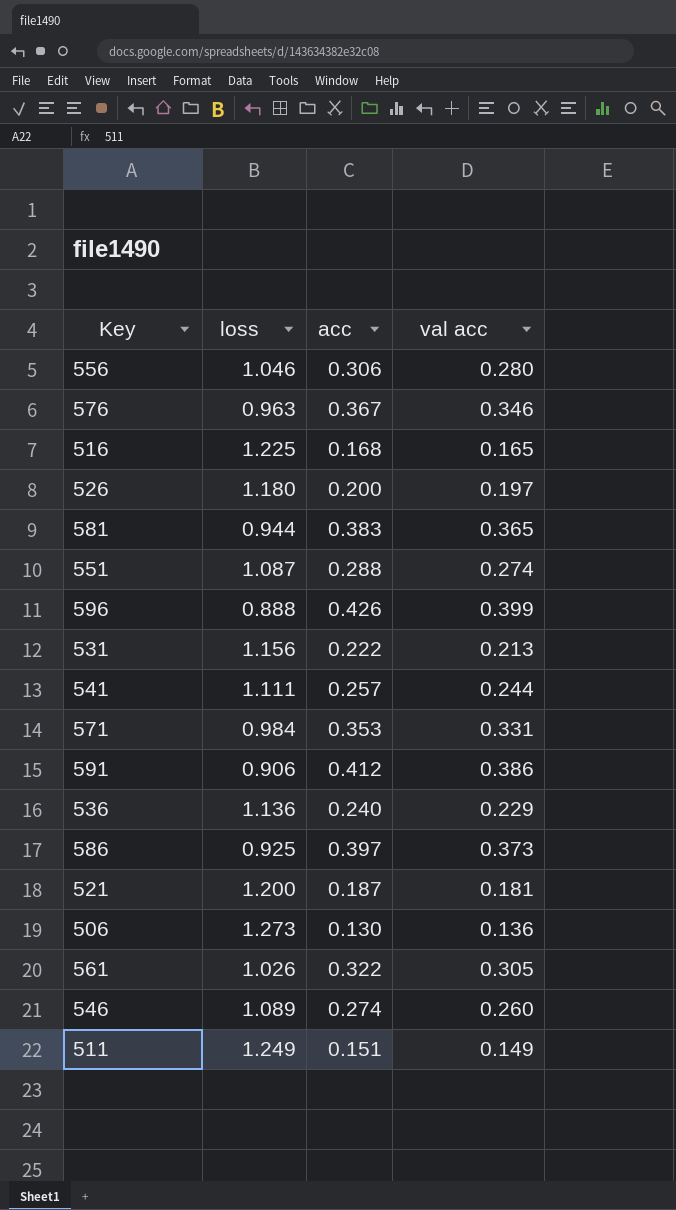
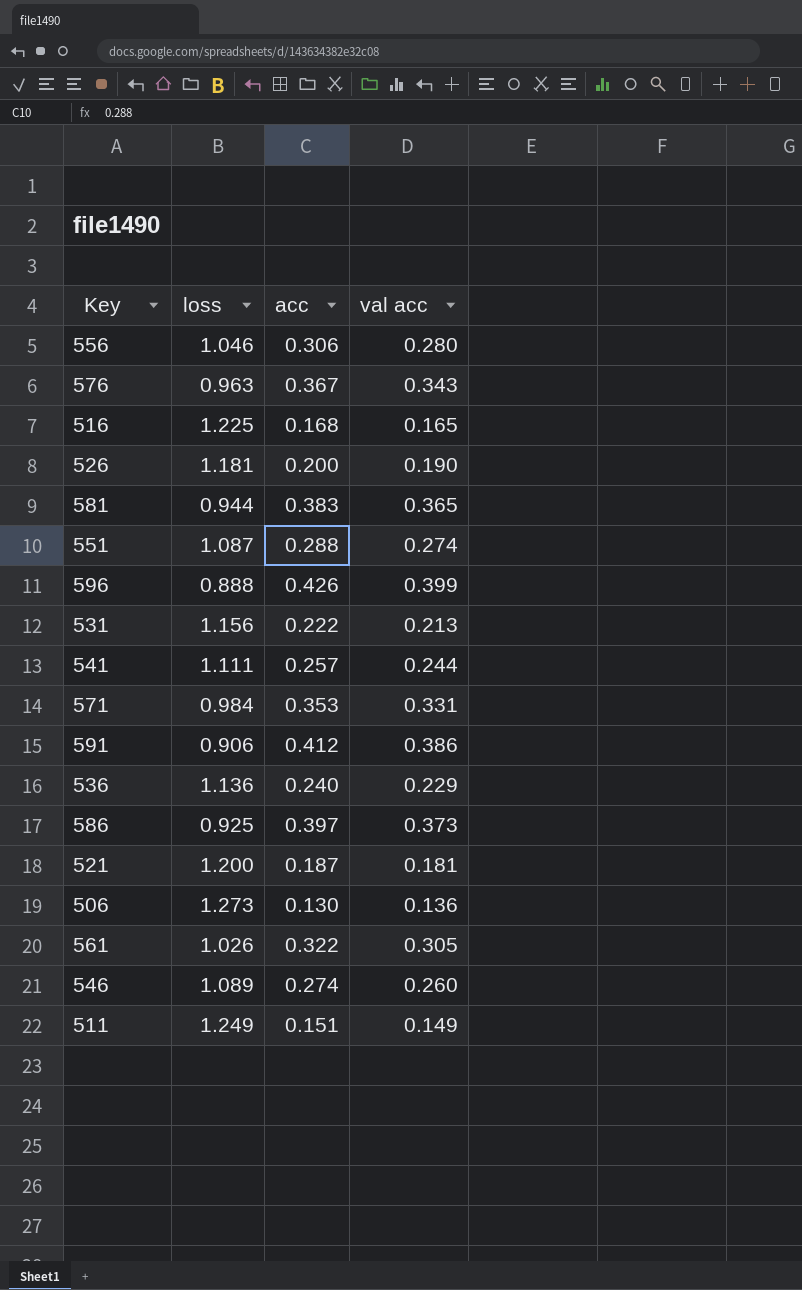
576 | val acc: 0.346 -> 0.343
526 | loss: 1.180 -> 1.181
526 | val acc: 0.197 -> 0.190

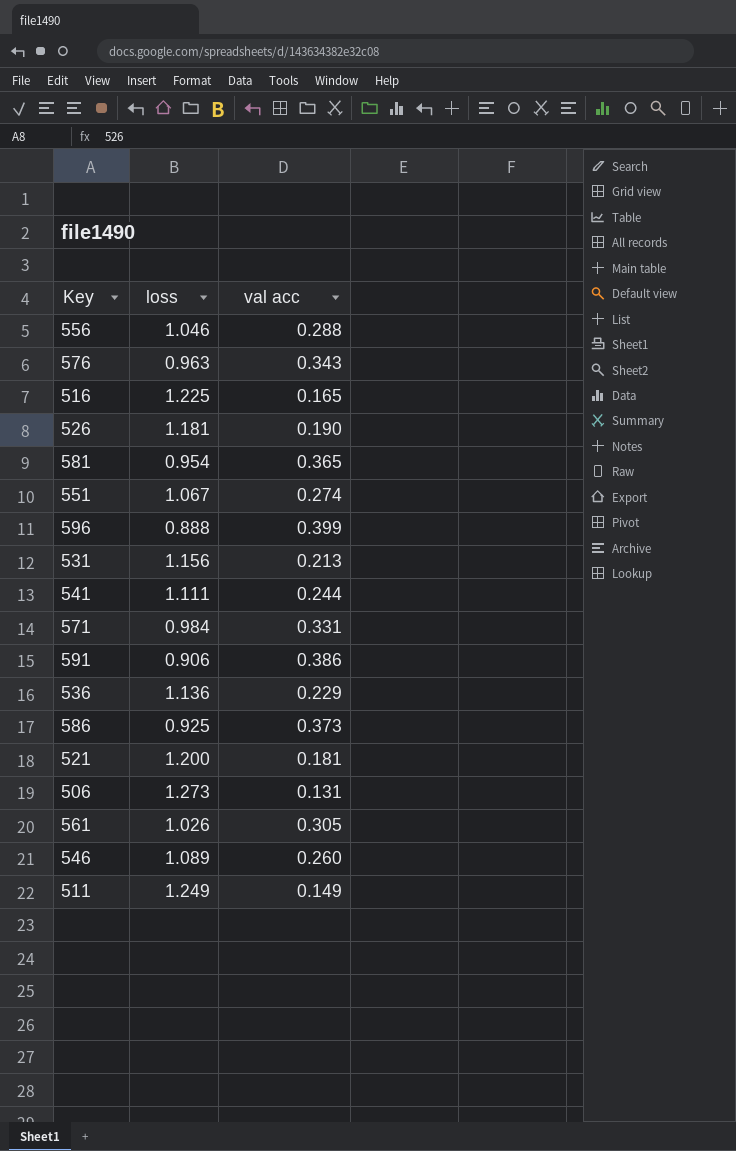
column acc | position: 3 -> none
556 | val acc: 0.280 -> 0.288
581 | loss: 0.944 -> 0.954
551 | loss: 1.087 -> 1.067
506 | val acc: 0.136 -> 0.131

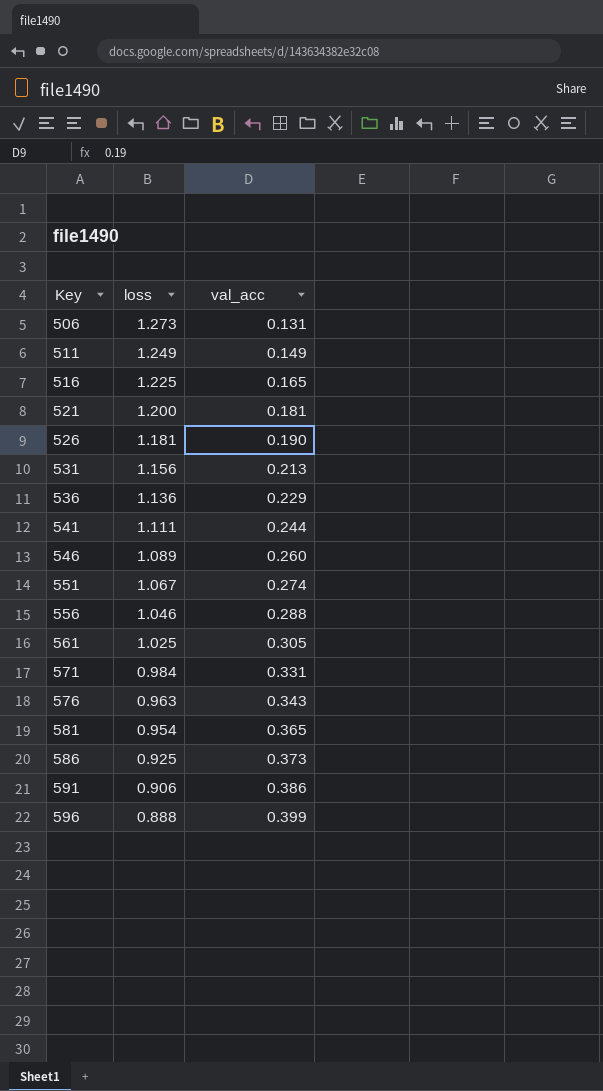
row order: none -> Key ascending
column name: val acc -> val_acc
561 | loss: 1.026 -> 1.025

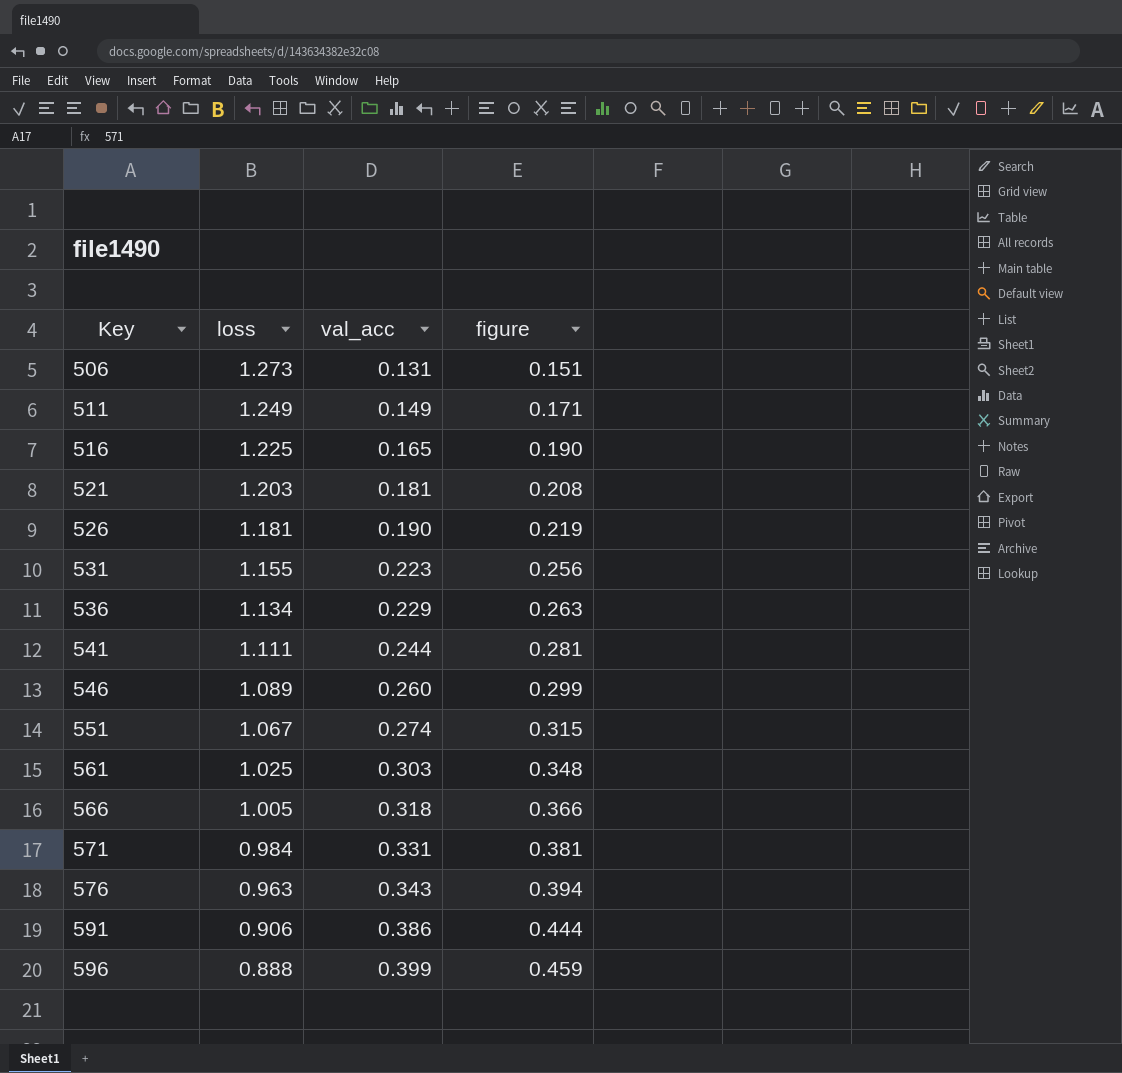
column figure | formula: none -> [val_acc] * 1.15
row 556: 1.046 | 0.288 -> none
row 581: 0.954 | 0.365 -> none
row 586: 0.925 | 0.373 -> none
521 | loss: 1.200 -> 1.203
531 | loss: 1.156 -> 1.155
531 | val_acc: 0.213 -> 0.223
536 | loss: 1.136 -> 1.134
561 | val_acc: 0.305 -> 0.303
row 566: none -> 1.005 | 0.318 | 0.366

